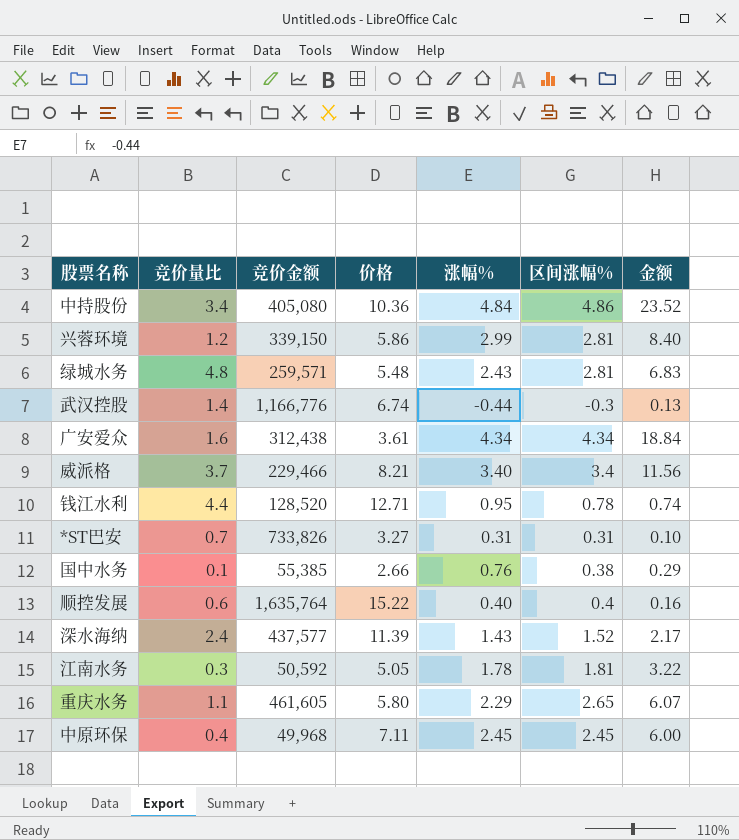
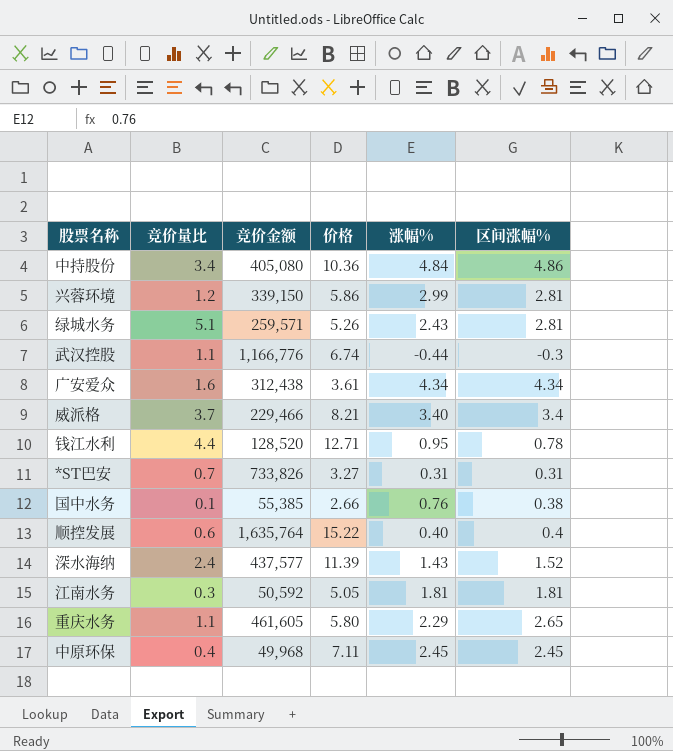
column 金额 | formula: [涨幅%] * [区间涨幅%] -> none
绿城水务 | 竞价量比: 4.8 -> 5.1
绿城水务 | 价格: 5.48 -> 5.26
武汉控股 | 竞价量比: 1.4 -> 1.1
江南水务 | 涨幅%: 1.78 -> 1.81

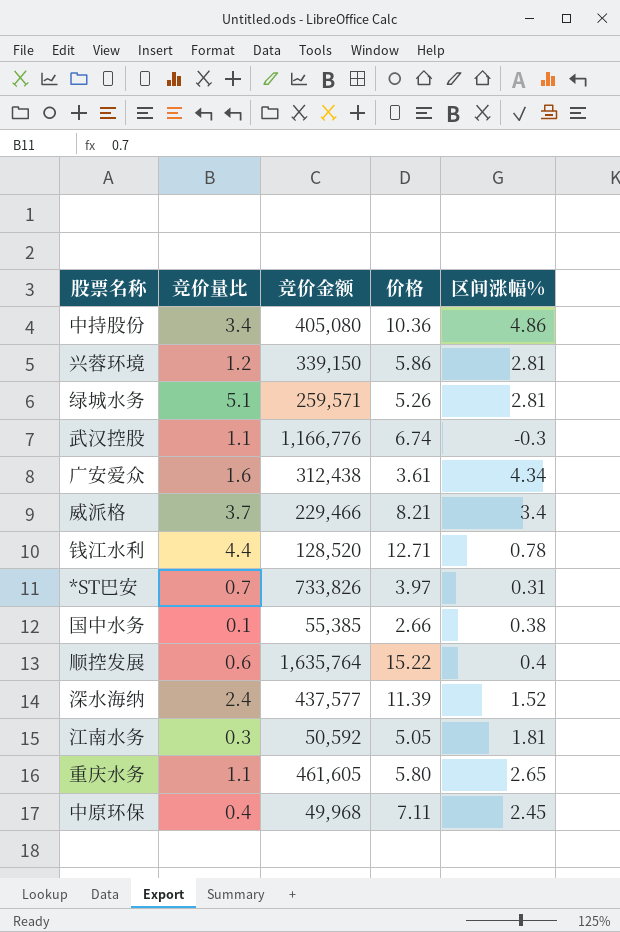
column 涨幅% | position: 5 -> none
*ST巴安 | 价格: 3.27 -> 3.97

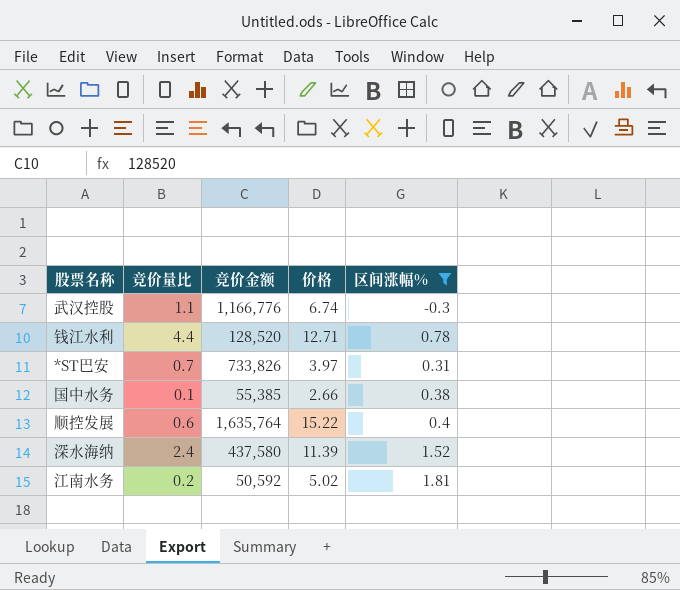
filter: none -> 区间涨幅% <= 1.81
深水海纳 | 竞价金额: 437,577 -> 437,580
江南水务 | 竞价量比: 0.3 -> 0.2
江南水务 | 价格: 5.05 -> 5.02

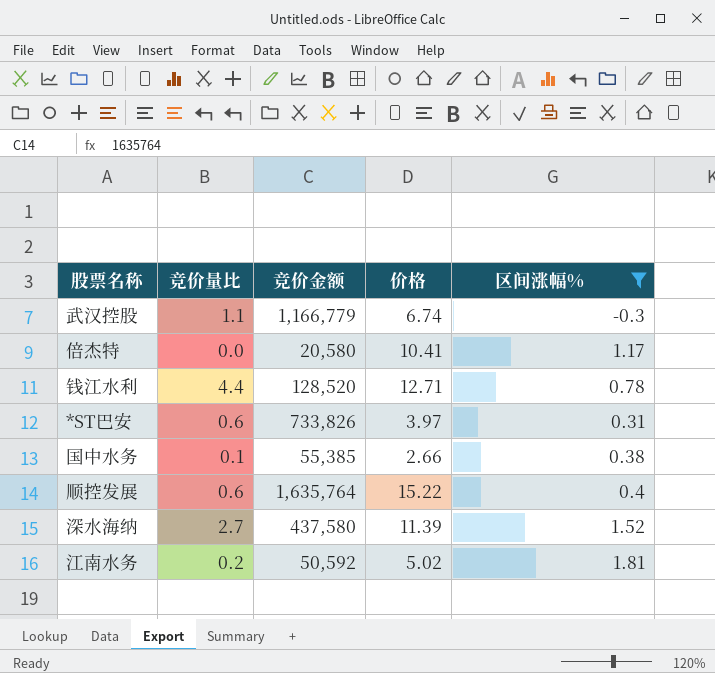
武汉控股 | 竞价金额: 1,166,776 -> 1,166,779
row 倍杰特: none -> 0.0 | 20,580 | 10.41 | 1.17
*ST巴安 | 竞价量比: 0.7 -> 0.6
深水海纳 | 竞价量比: 2.4 -> 2.7

